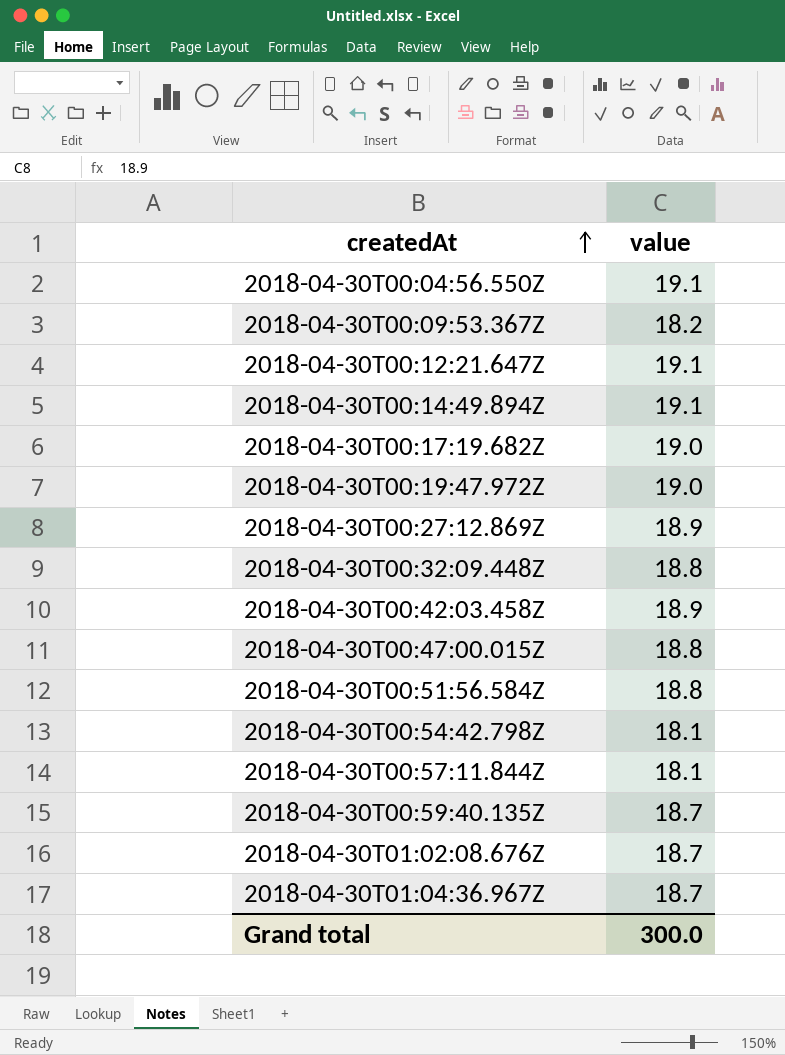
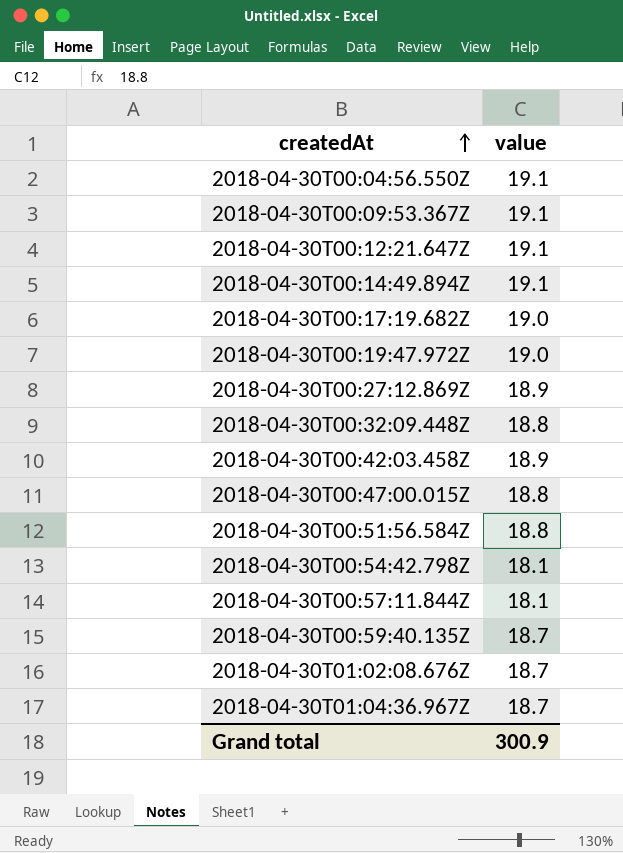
2018-04-30T00:09:53.367Z | value: 18.2 -> 19.1
Grand total | value: 300.0 -> 300.9

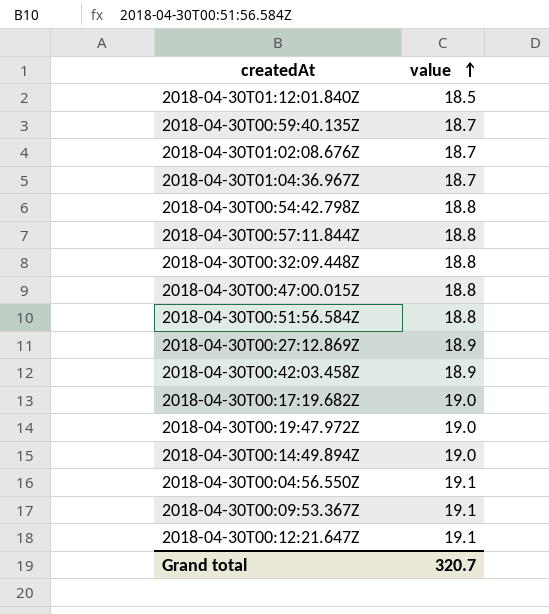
row order: createdAt ascending -> value ascending
row 2018-04-30T01:12:01.840Z: none -> 18.5
2018-04-30T00:54:42.798Z | value: 18.1 -> 18.8
2018-04-30T00:57:11.844Z | value: 18.1 -> 18.8
2018-04-30T00:14:49.894Z | value: 19.1 -> 19.0
Grand total | value: 300.9 -> 320.7

